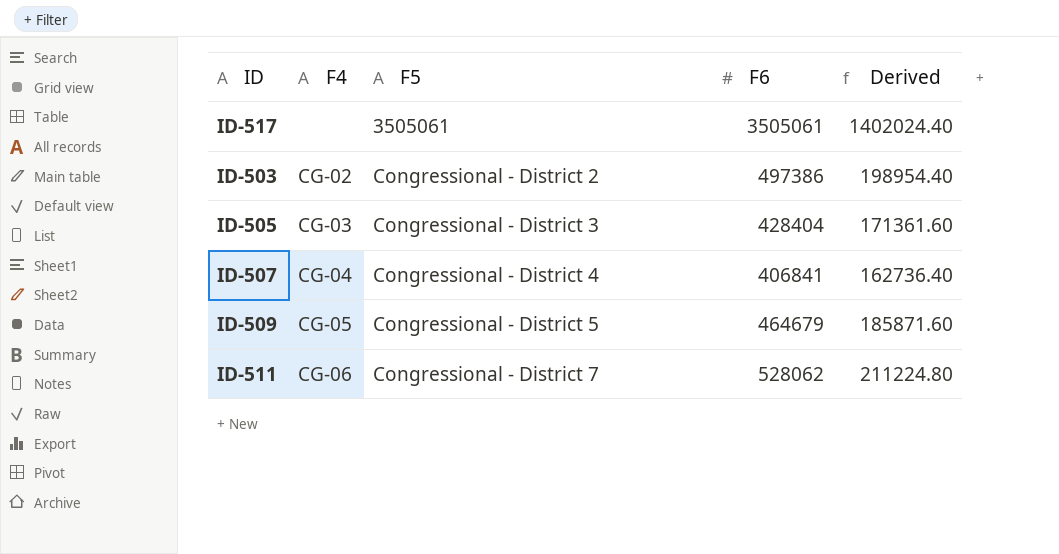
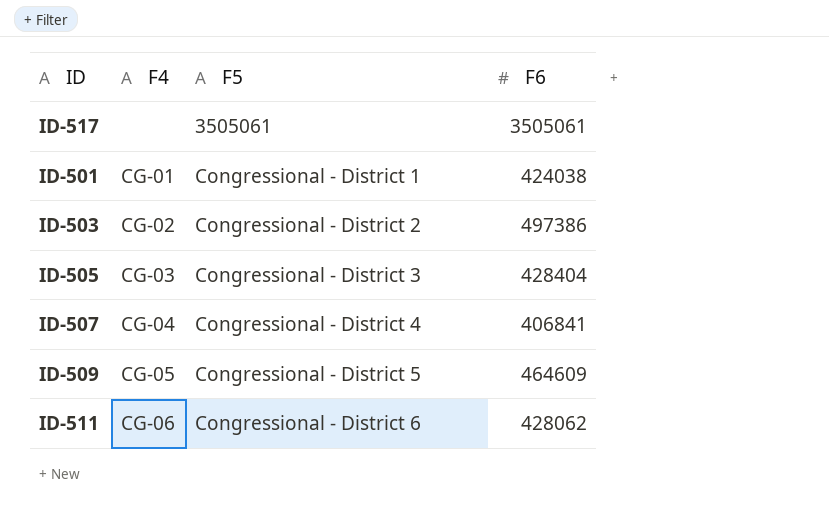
column Derived | formula: [F6] * 0.4 -> none
row ID-501: none -> CG-01 | Congressional - District 1 | 424038
ID-509 | F6: 464679 -> 464609
ID-511 | F5: Congressional - District 7 -> Congressional - District 6
ID-511 | F6: 528062 -> 428062

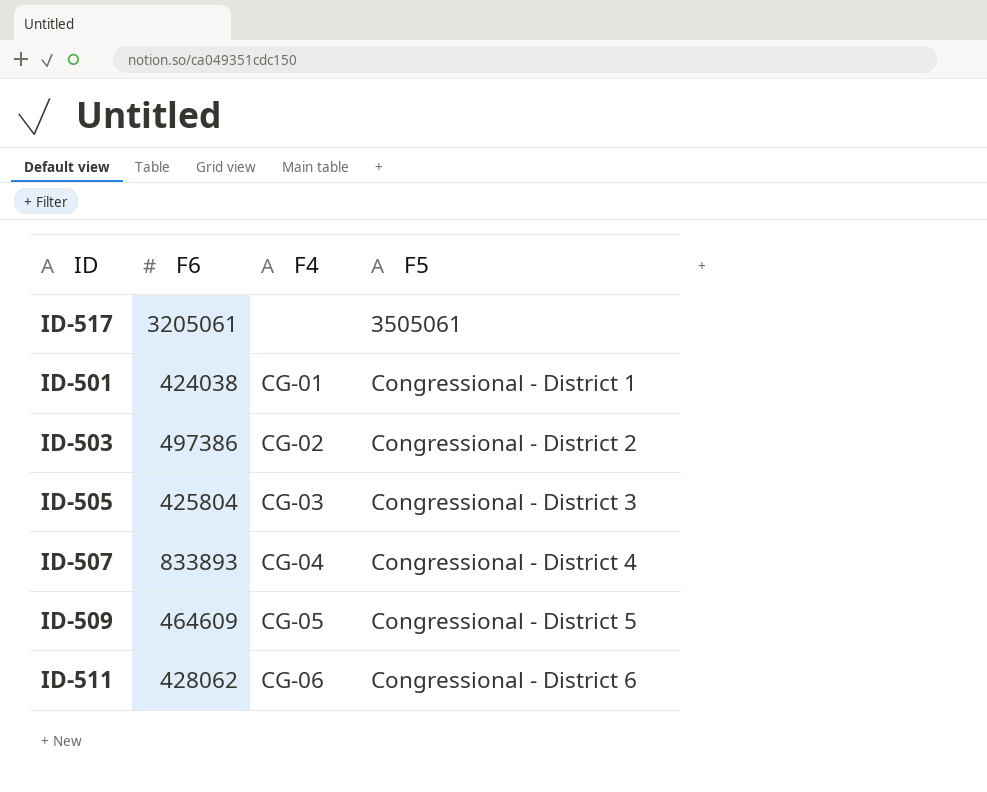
column F6 | position: 4 -> 2
ID-517 | F6: 3505061 -> 3205061
ID-505 | F6: 428404 -> 425804
ID-507 | F6: 406841 -> 833893

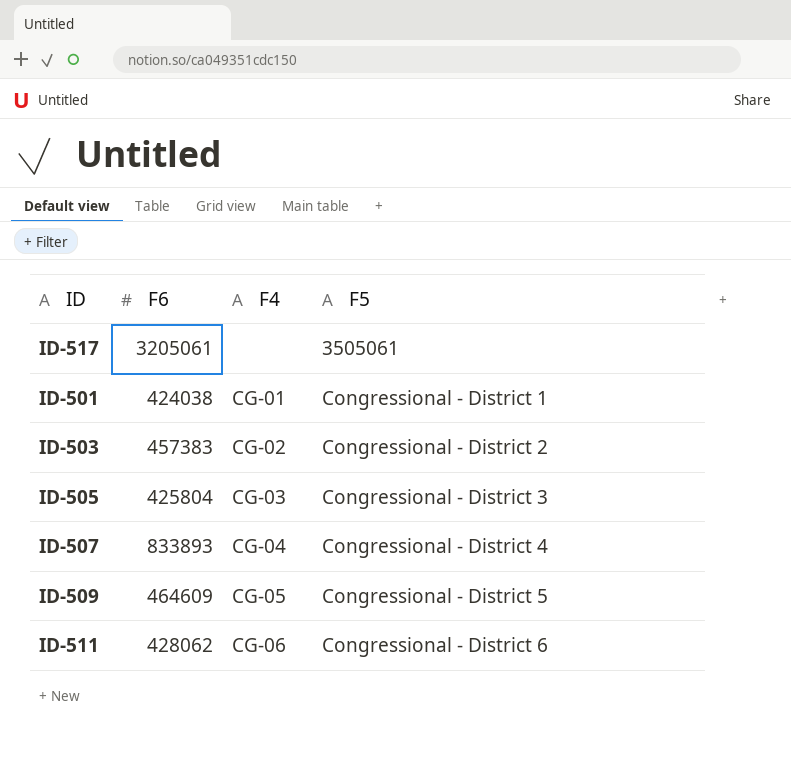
ID-503 | F6: 497386 -> 457383

